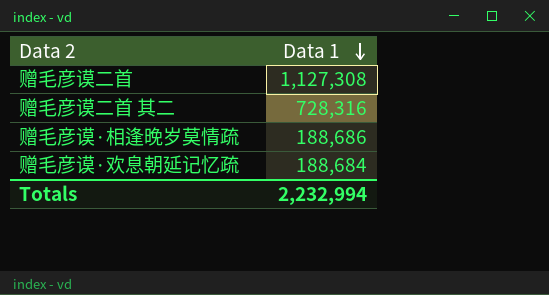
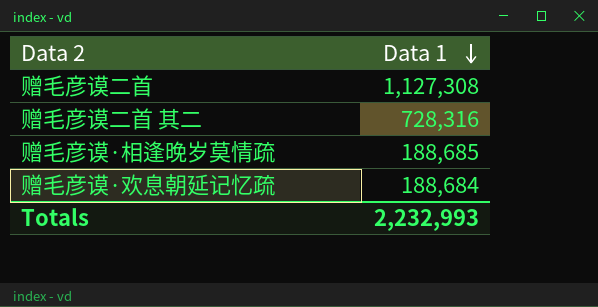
赠毛彦谟·相逢晚岁莫情疏 | Data 1: 188,686 -> 188,685
Totals | Data 1: 2,232,994 -> 2,232,993

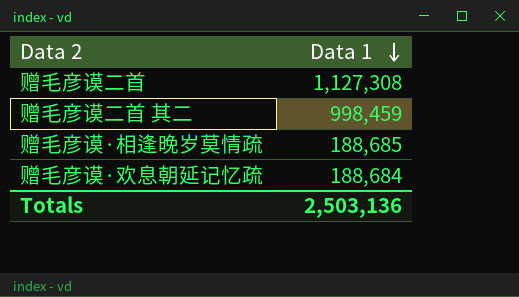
赠毛彦谟二首 其二 | Data 1: 728,316 -> 998,459
Totals | Data 1: 2,232,993 -> 2,503,136

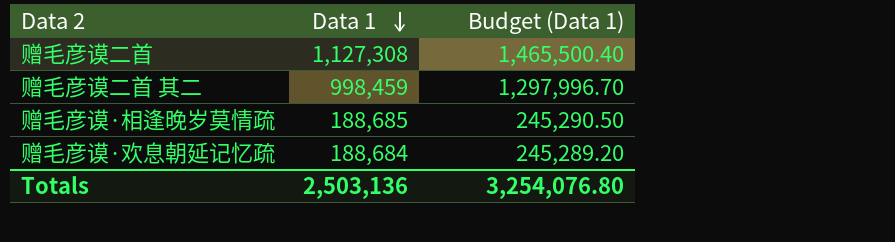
column Budget (Data 1) | formula: none -> [Data 1] * 1.3

